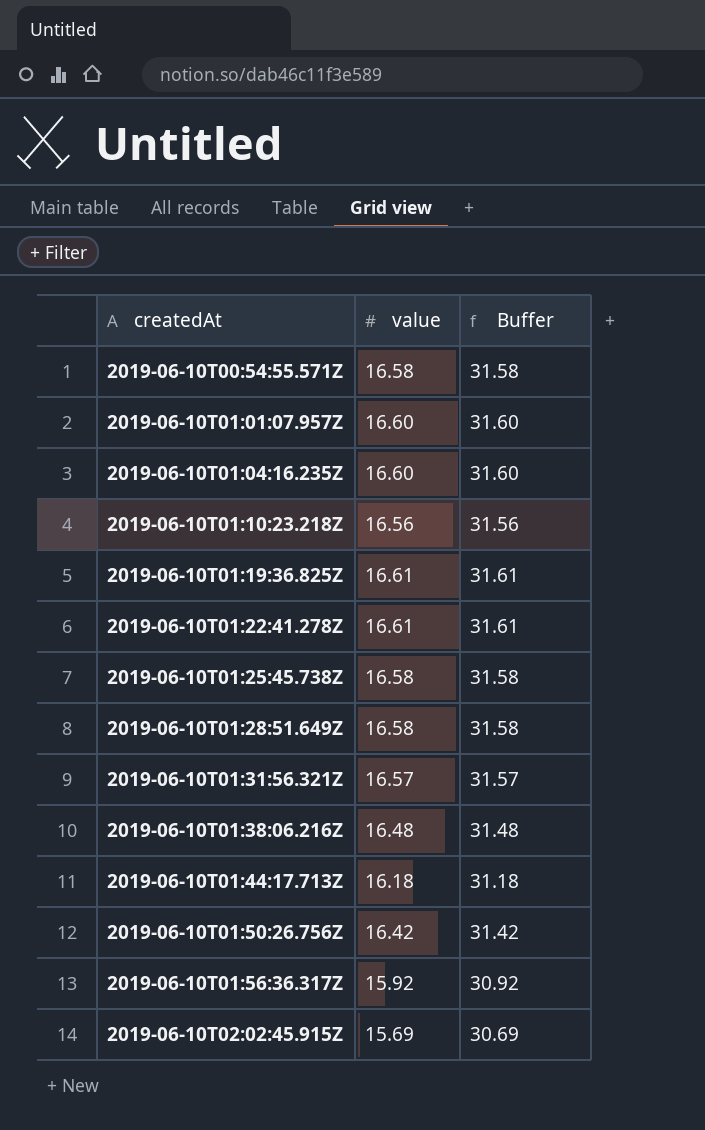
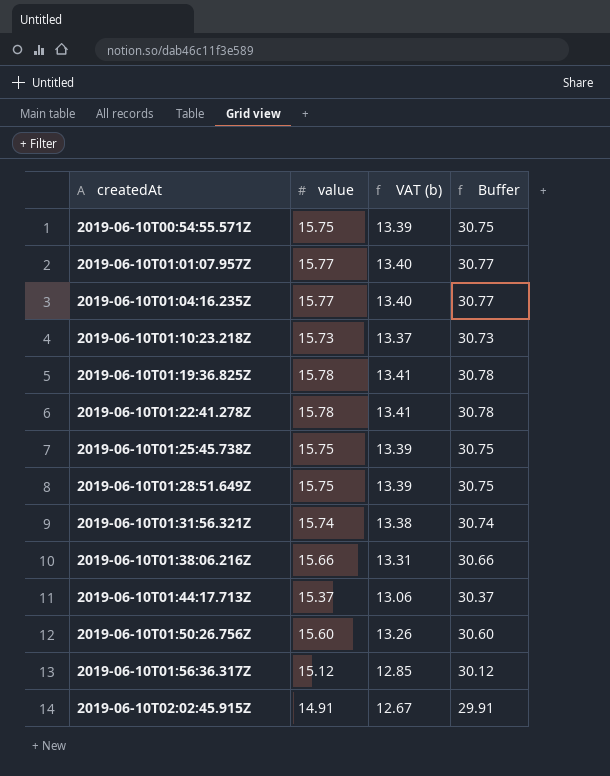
column VAT (b) | formula: none -> [value] * 0.85
2019-06-10T00:54:55.571Z | value: 16.58 -> 15.75
2019-06-10T00:54:55.571Z | Buffer: 31.58 -> 30.75
2019-06-10T01:01:07.957Z | value: 16.60 -> 15.77
2019-06-10T01:01:07.957Z | Buffer: 31.60 -> 30.77
2019-06-10T01:04:16.235Z | value: 16.60 -> 15.77
2019-06-10T01:04:16.235Z | Buffer: 31.60 -> 30.77
2019-06-10T01:10:23.218Z | value: 16.56 -> 15.73
2019-06-10T01:10:23.218Z | Buffer: 31.56 -> 30.73
2019-06-10T01:19:36.825Z | value: 16.61 -> 15.78
2019-06-10T01:19:36.825Z | Buffer: 31.61 -> 30.78
2019-06-10T01:22:41.278Z | value: 16.61 -> 15.78
2019-06-10T01:22:41.278Z | Buffer: 31.61 -> 30.78
2019-06-10T01:25:45.738Z | value: 16.58 -> 15.75
2019-06-10T01:25:45.738Z | Buffer: 31.58 -> 30.75
2019-06-10T01:28:51.649Z | value: 16.58 -> 15.75
2019-06-10T01:28:51.649Z | Buffer: 31.58 -> 30.75
2019-06-10T01:31:56.321Z | value: 16.57 -> 15.74
2019-06-10T01:31:56.321Z | Buffer: 31.57 -> 30.74
2019-06-10T01:38:06.216Z | value: 16.48 -> 15.66
2019-06-10T01:38:06.216Z | Buffer: 31.48 -> 30.66
2019-06-10T01:44:17.713Z | value: 16.18 -> 15.37
2019-06-10T01:44:17.713Z | Buffer: 31.18 -> 30.37
2019-06-10T01:50:26.756Z | value: 16.42 -> 15.60
2019-06-10T01:50:26.756Z | Buffer: 31.42 -> 30.60
2019-06-10T01:56:36.317Z | value: 15.92 -> 15.12
2019-06-10T01:56:36.317Z | Buffer: 30.92 -> 30.12
2019-06-10T02:02:45.915Z | value: 15.69 -> 14.91
2019-06-10T02:02:45.915Z | Buffer: 30.69 -> 29.91

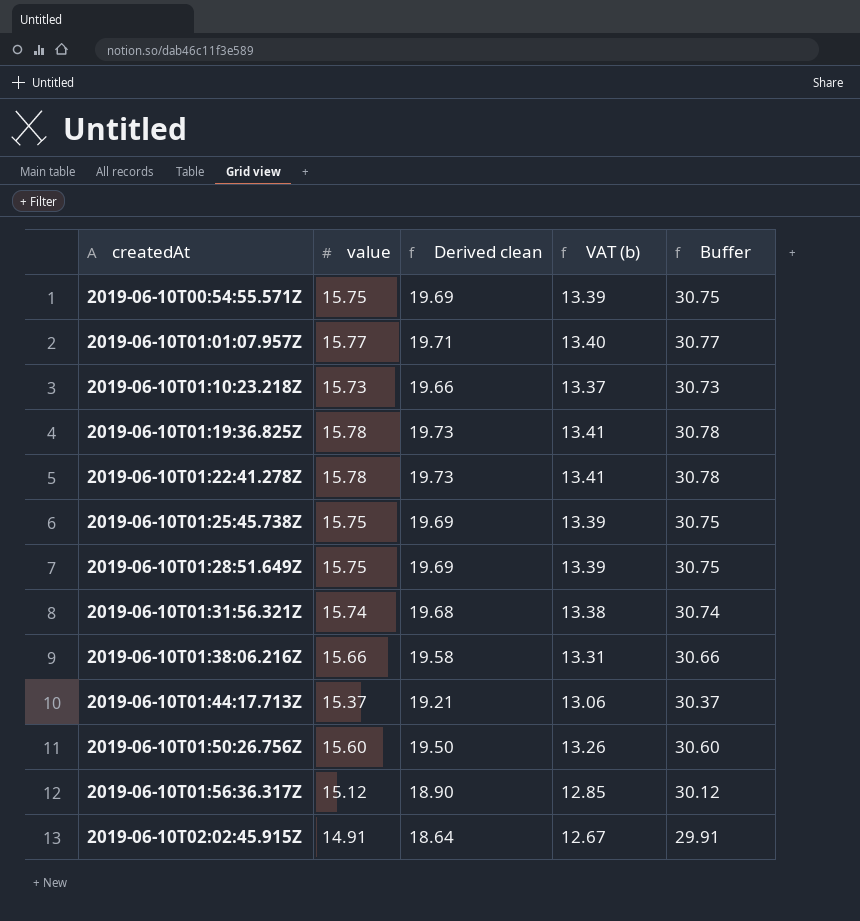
column Derived clean | formula: none -> [value] * 1.25
row 2019-06-10T01:04:16.235Z: 15.77 | 13.40 | 30.77 -> none

